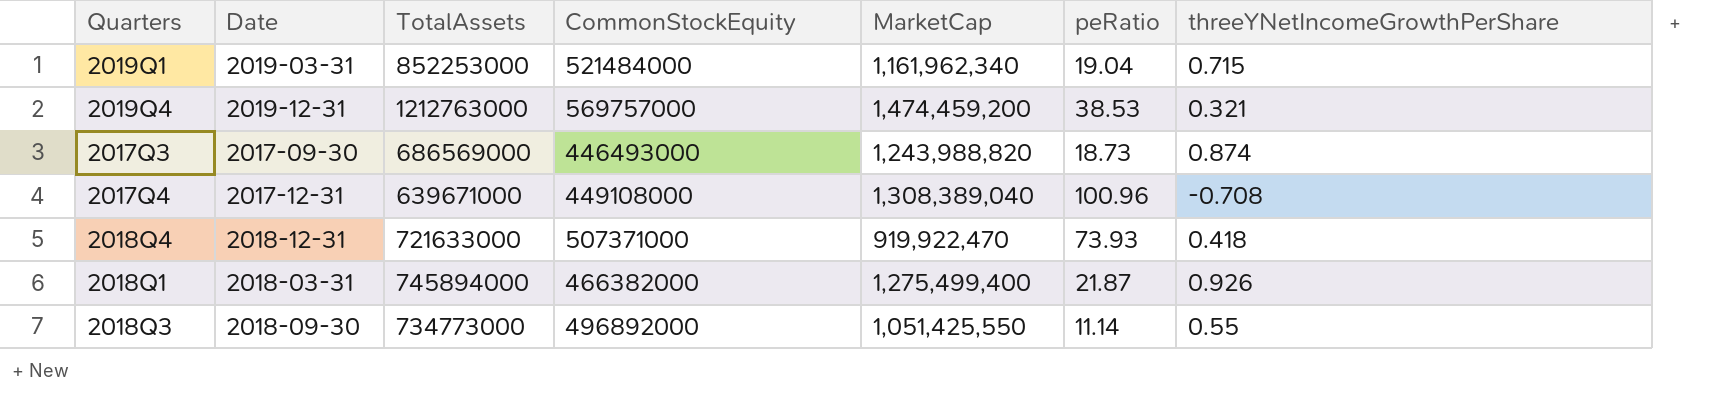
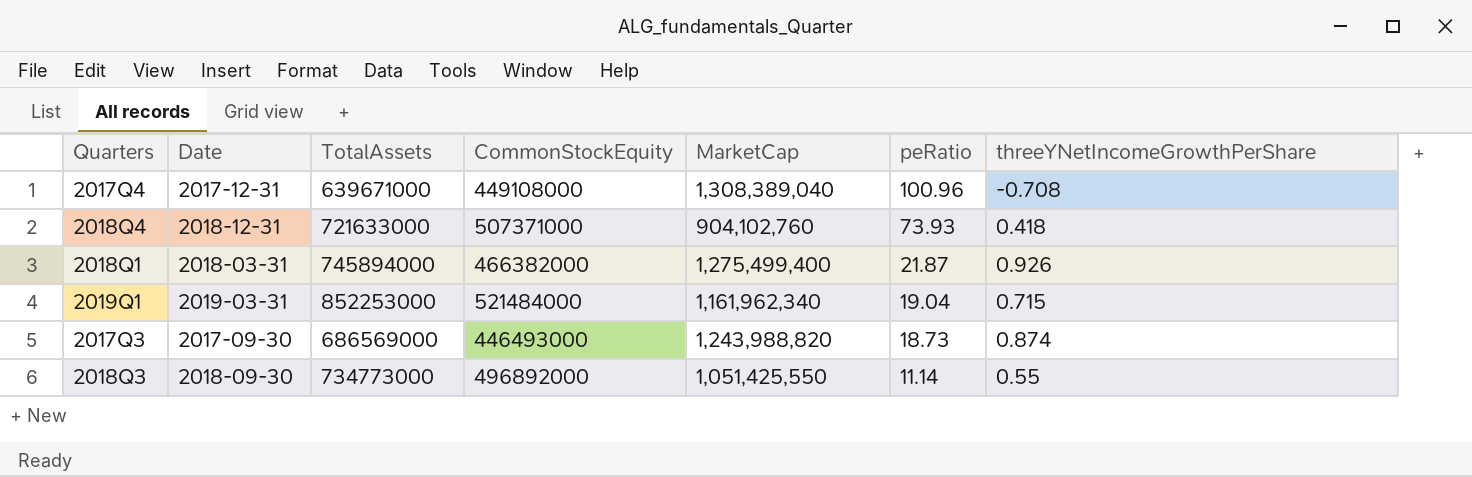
row order: none -> peRatio descending
row 2019Q4: 2019-12-31 | 1212763000 | 569757000 | 1,474,459,200 | 38.53 | 0.321 -> none
2018Q4 | MarketCap: 919,922,470 -> 904,102,760

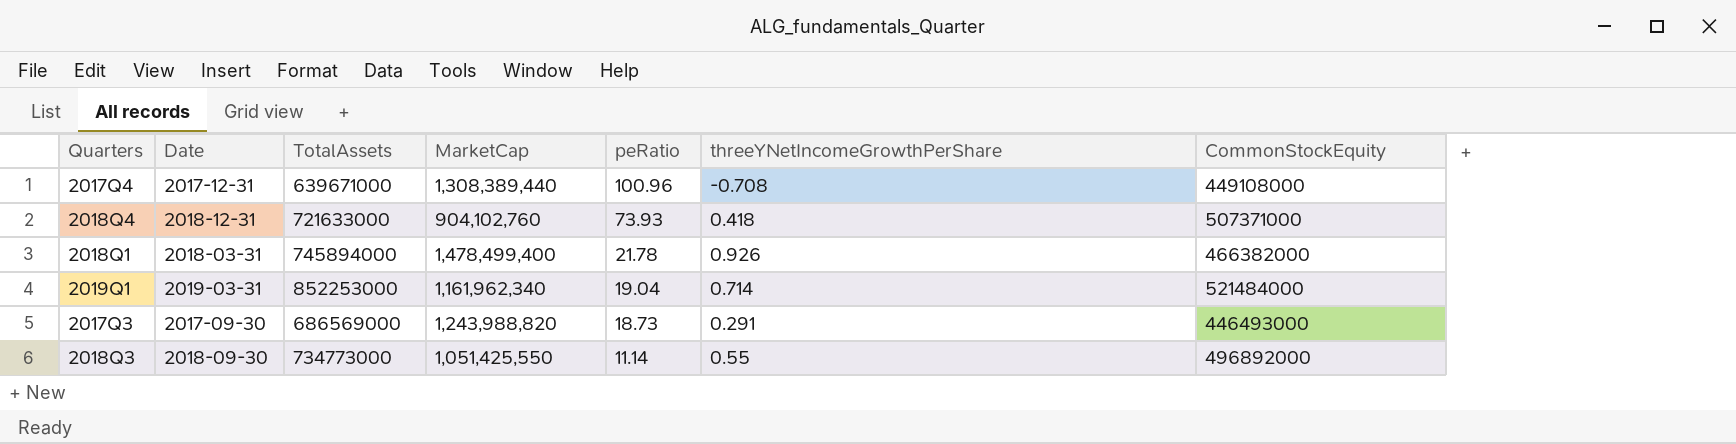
column CommonStockEquity | position: 4 -> 7
2017Q4 | MarketCap: 1,308,389,040 -> 1,308,389,440
2018Q1 | MarketCap: 1,275,499,400 -> 1,478,499,400
2018Q1 | peRatio: 21.87 -> 21.78
2019Q1 | threeYNetIncomeGrowthPerShare: 0.715 -> 0.714
2017Q3 | threeYNetIncomeGrowthPerShare: 0.874 -> 0.291

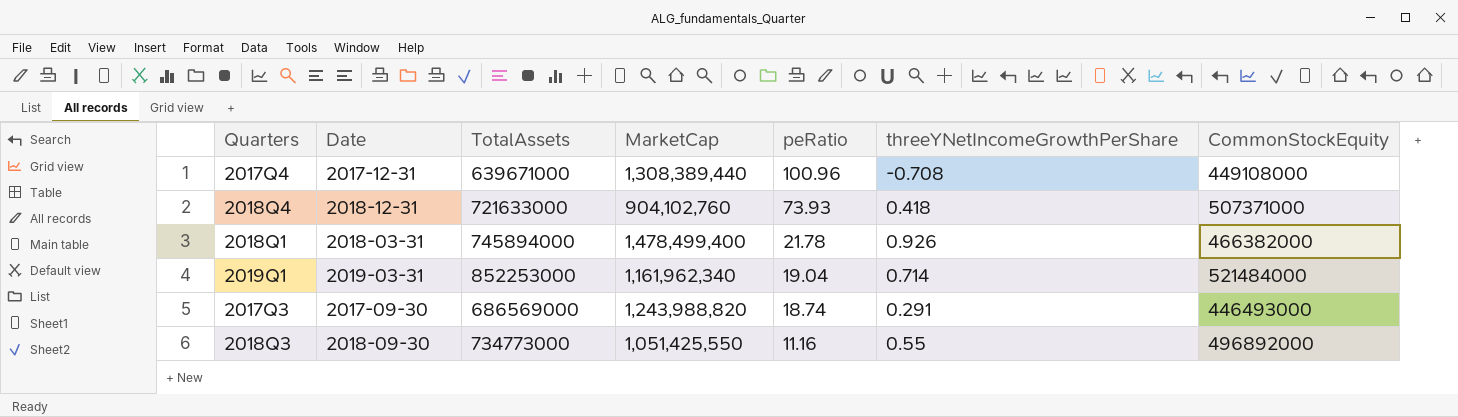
2017Q3 | peRatio: 18.73 -> 18.74
2018Q3 | peRatio: 11.14 -> 11.16

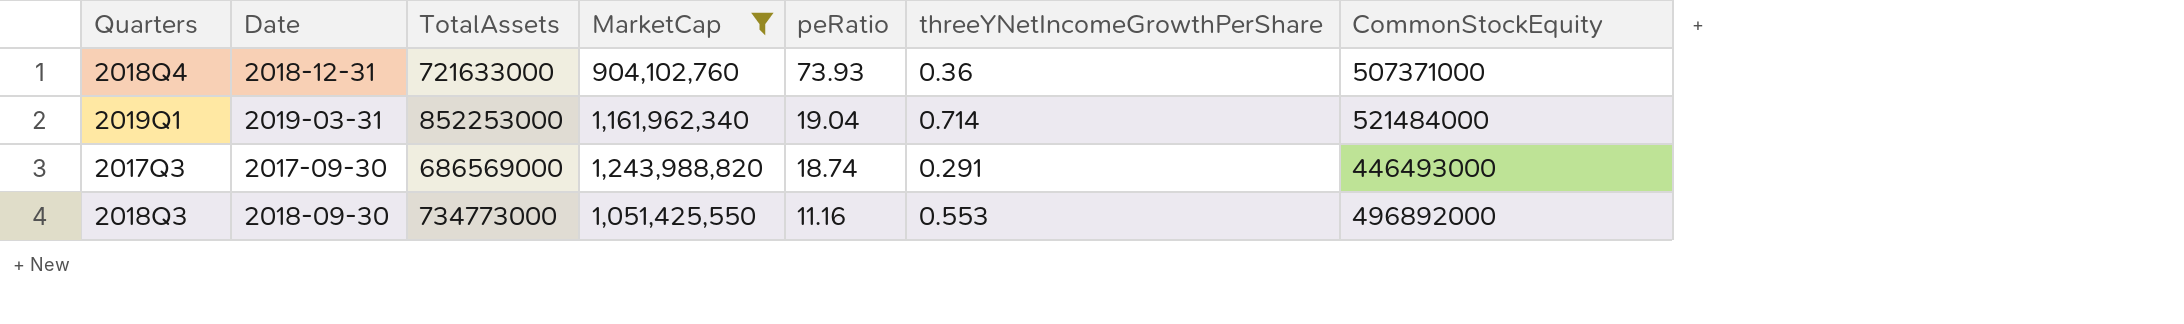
filter: none -> MarketCap <= 1,243,988,820
2018Q4 | threeYNetIncomeGrowthPerShare: 0.418 -> 0.36
2018Q3 | threeYNetIncomeGrowthPerShare: 0.55 -> 0.553

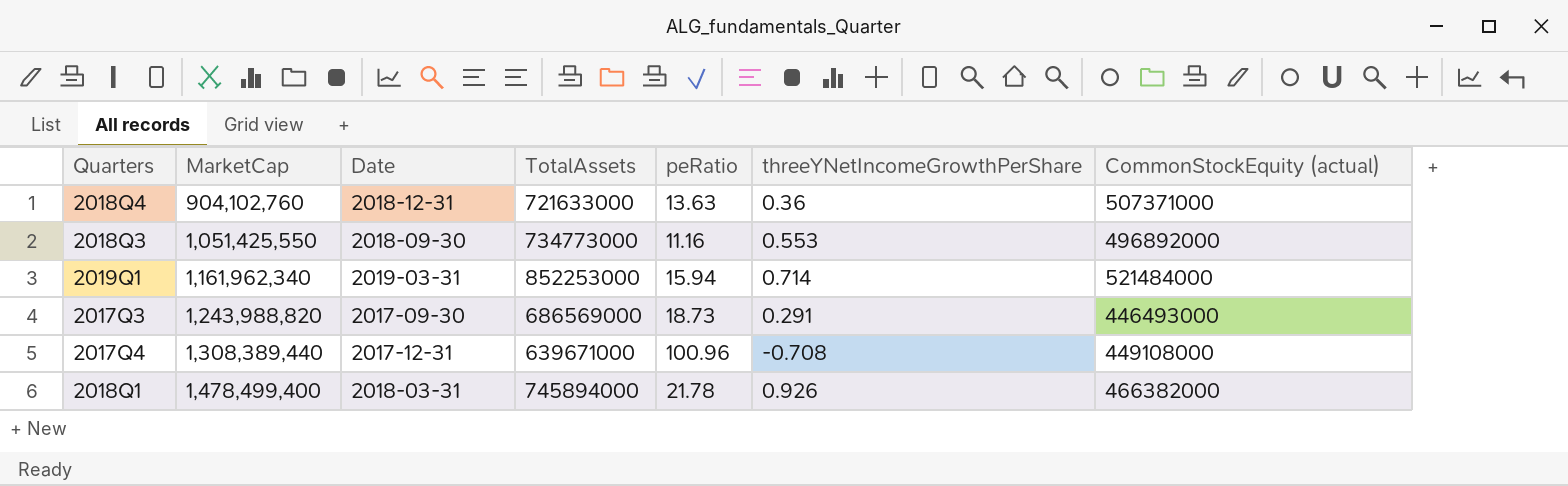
filter: MarketCap <= 1,243,988,820 -> none
row order: peRatio descending -> MarketCap ascending
column MarketCap | position: 4 -> 2
column name: CommonStockEquity -> CommonStockEquity (actual)
2018Q4 | peRatio: 73.93 -> 13.63
2019Q1 | peRatio: 19.04 -> 15.94
2017Q3 | peRatio: 18.74 -> 18.73

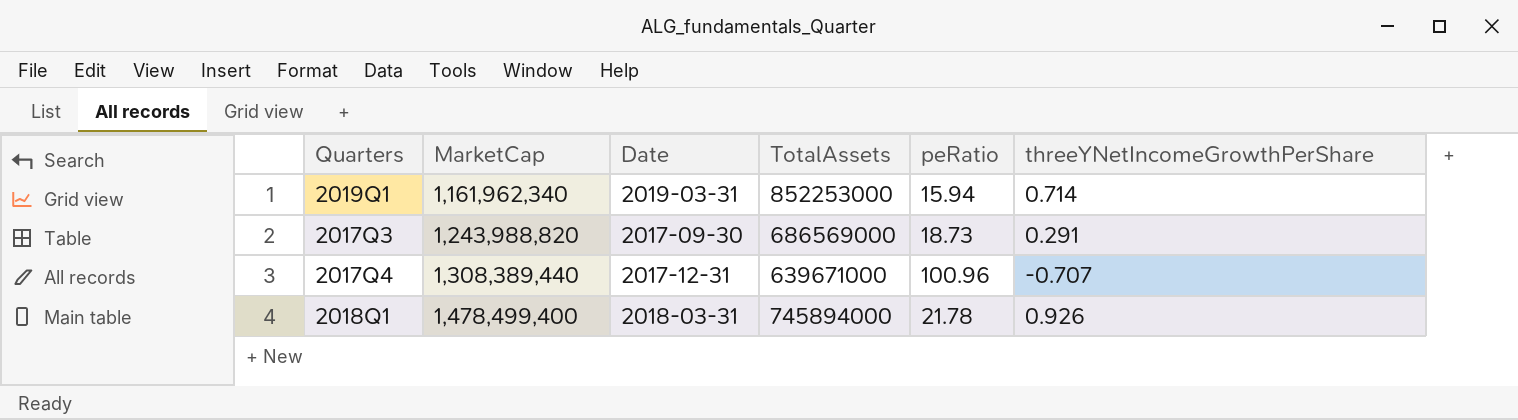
column CommonStockEquity (actual) | position: 7 -> none
row 2018Q4: 904,102,760 | 2018-12-31 | 721633000 | 13.63 | 0.36 | 507371000 -> none
row 2018Q3: 1,051,425,550 | 2018-09-30 | 734773000 | 11.16 | 0.553 | 496892000 -> none
2017Q4 | threeYNetIncomeGrowthPerShare: -0.708 -> -0.707

